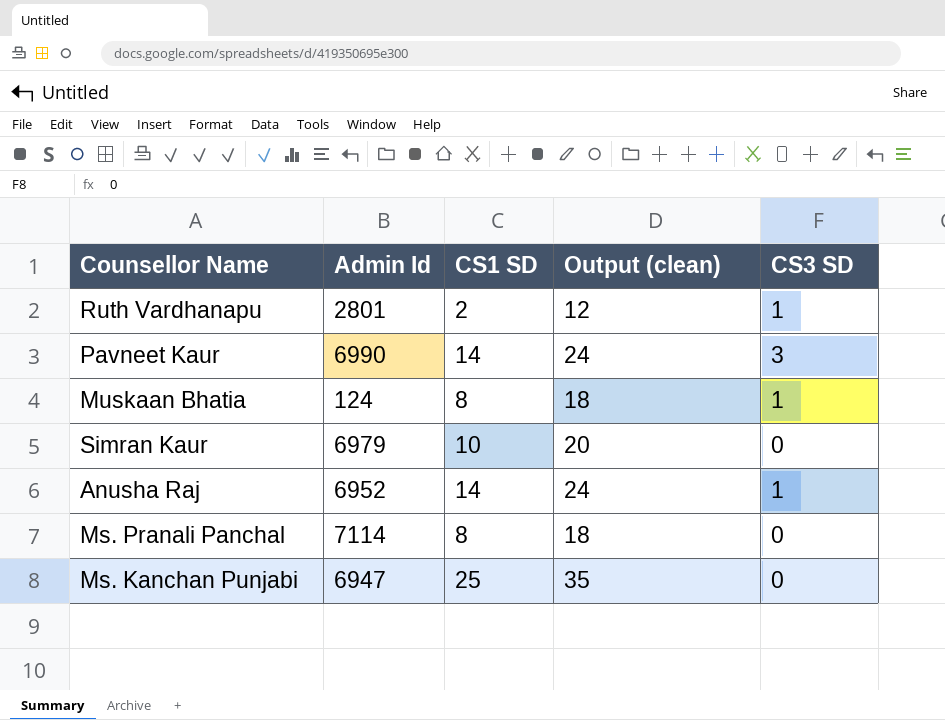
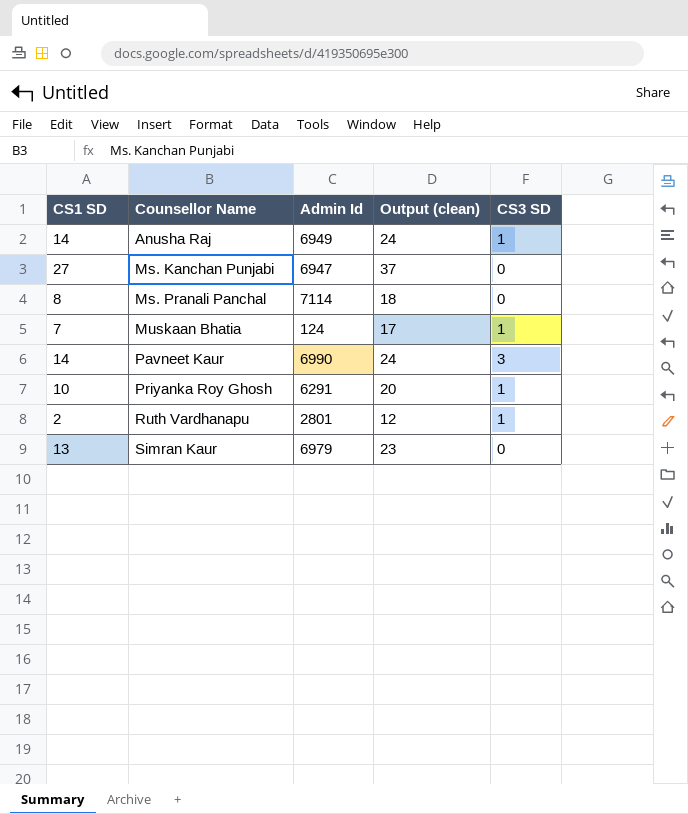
row order: none -> Counsellor Name ascending
column CS1 SD | position: 3 -> 1
Anusha Raj | Admin Id: 6952 -> 6949
Ms. Kanchan Punjabi | CS1 SD: 25 -> 27
Ms. Kanchan Punjabi | Output (clean): 35 -> 37
Muskaan Bhatia | CS1 SD: 8 -> 7
Muskaan Bhatia | Output (clean): 18 -> 17
row Priyanka Roy Ghosh: none -> 10 | 6291 | 20 | 1
Simran Kaur | CS1 SD: 10 -> 13
Simran Kaur | Output (clean): 20 -> 23

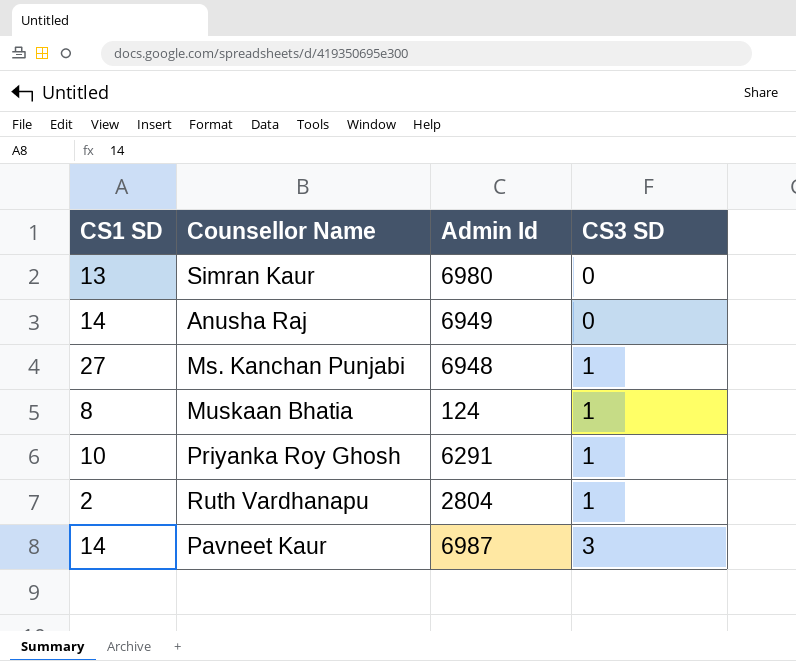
row order: Counsellor Name ascending -> CS3 SD ascending
column Output (clean) | formula: [CS1 SD] + 10 -> none
row Ms. Pranali Panchal: 8 | 7114 | 18 | 0 -> none
Simran Kaur | Admin Id: 6979 -> 6980
Anusha Raj | CS3 SD: 1 -> 0
Ms. Kanchan Punjabi | Admin Id: 6947 -> 6948
Ms. Kanchan Punjabi | CS3 SD: 0 -> 1
Muskaan Bhatia | CS1 SD: 7 -> 8
Ruth Vardhanapu | Admin Id: 2801 -> 2804
Pavneet Kaur | Admin Id: 6990 -> 6987

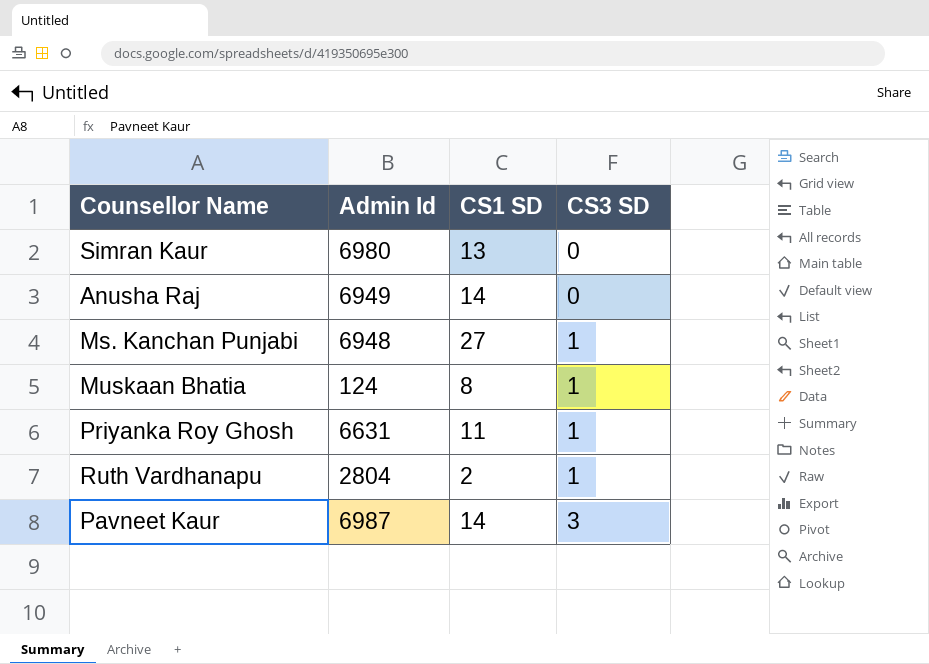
column CS1 SD | position: 1 -> 3
Priyanka Roy Ghosh | Admin Id: 6291 -> 6631
Priyanka Roy Ghosh | CS1 SD: 10 -> 11

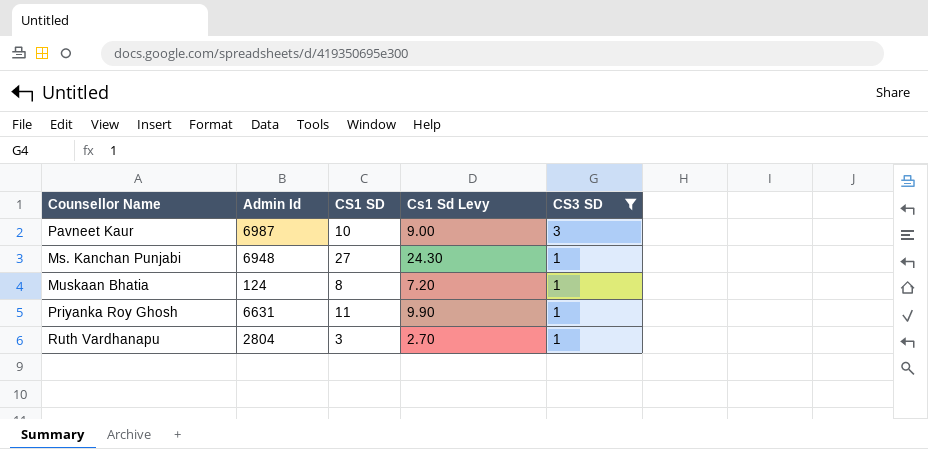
filter: none -> CS3 SD != 0
row order: CS3 SD ascending -> CS3 SD descending
column Cs1 Sd Levy | formula: none -> [CS1 SD] * 0.9
Pavneet Kaur | CS1 SD: 14 -> 10
Ruth Vardhanapu | CS1 SD: 2 -> 3

